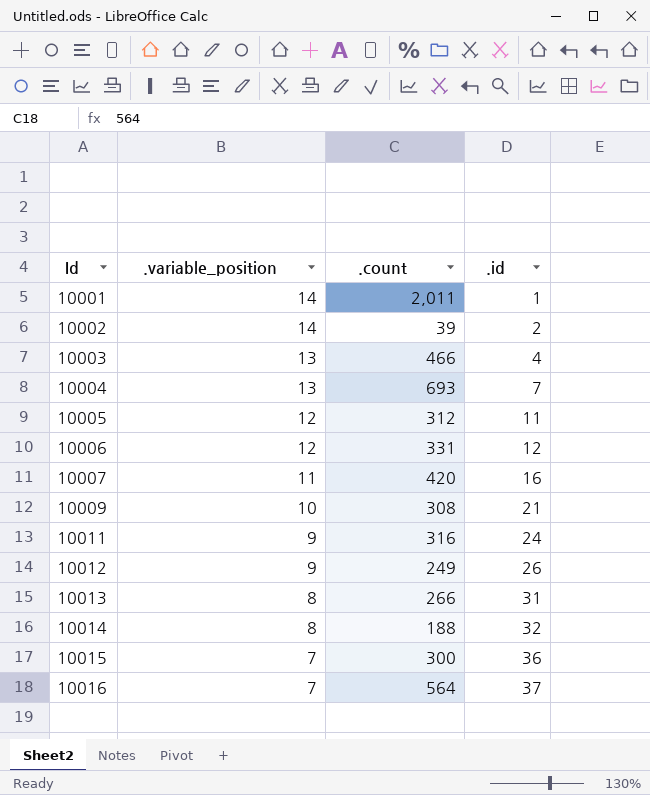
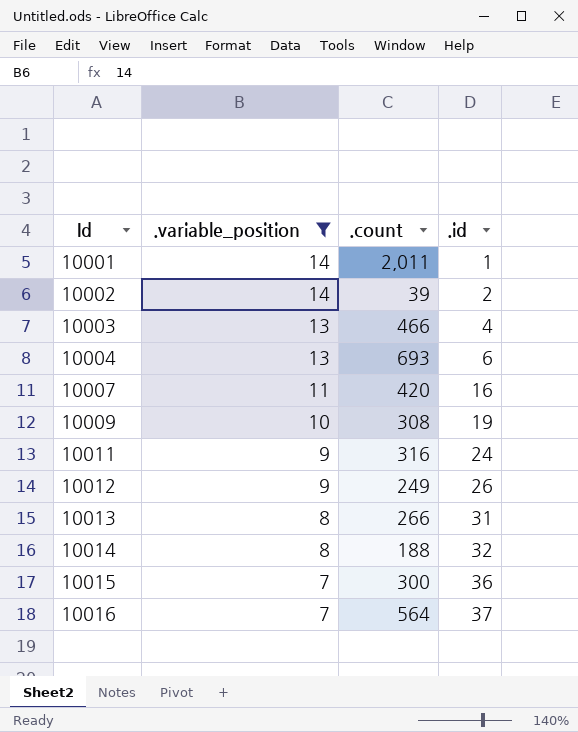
filter: none -> .variable_position != 12
10004 | .id: 7 -> 6
10009 | .id: 21 -> 19

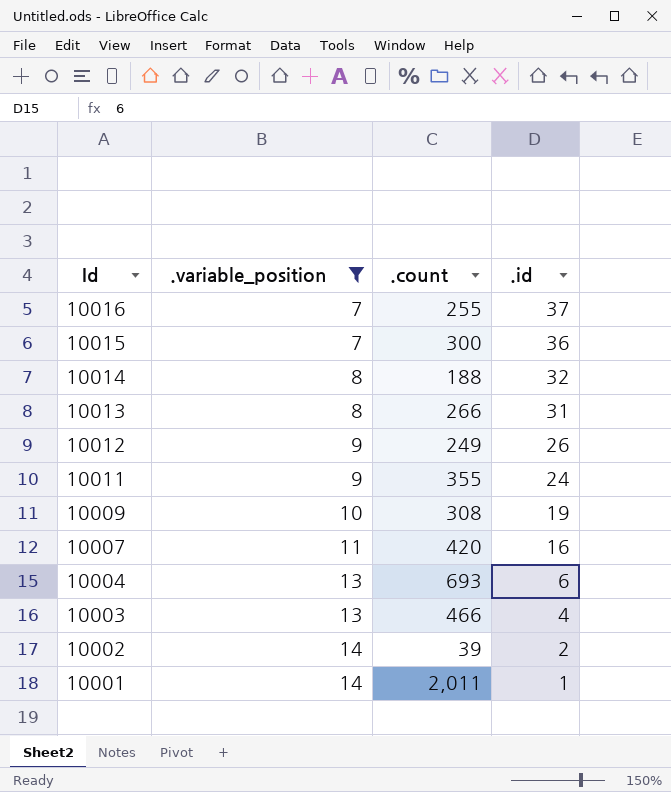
row order: Id ascending -> Id descending
10016 | .count: 564 -> 255
10011 | .count: 316 -> 355

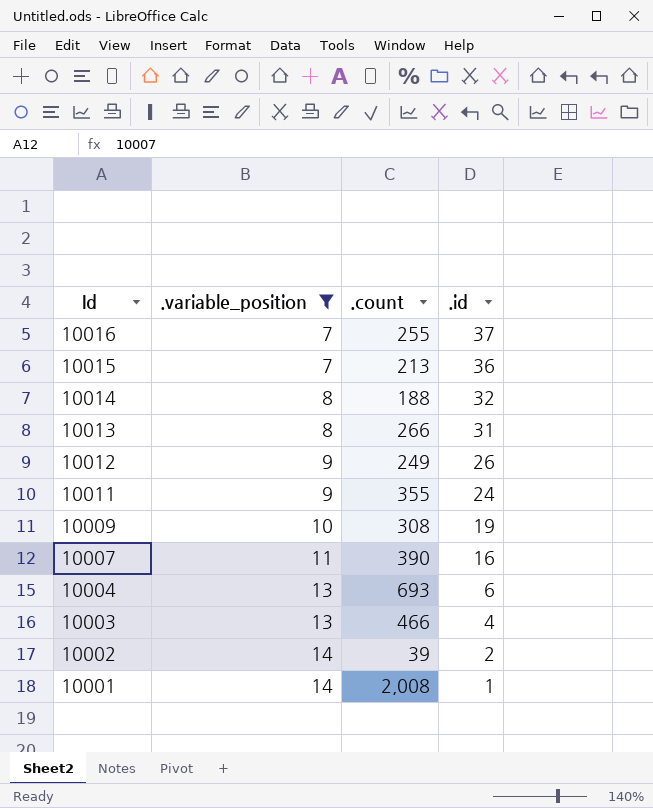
10015 | .count: 300 -> 213
10007 | .count: 420 -> 390
10001 | .count: 2,011 -> 2,008

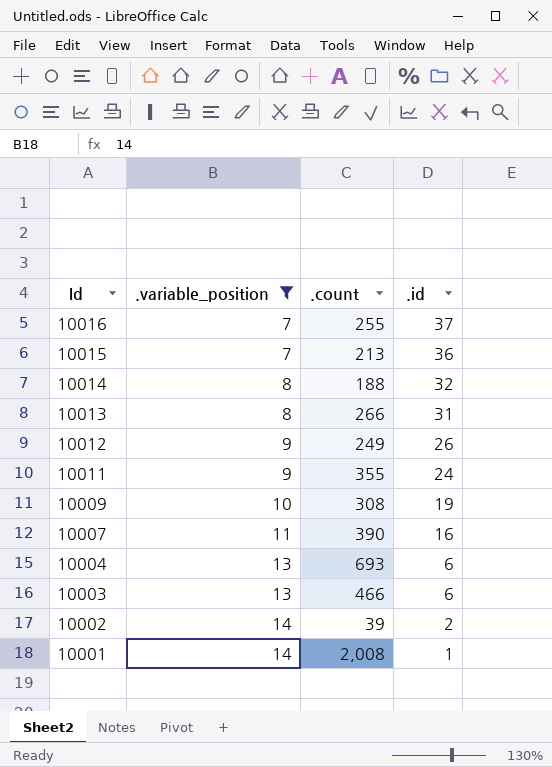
10003 | .id: 4 -> 6

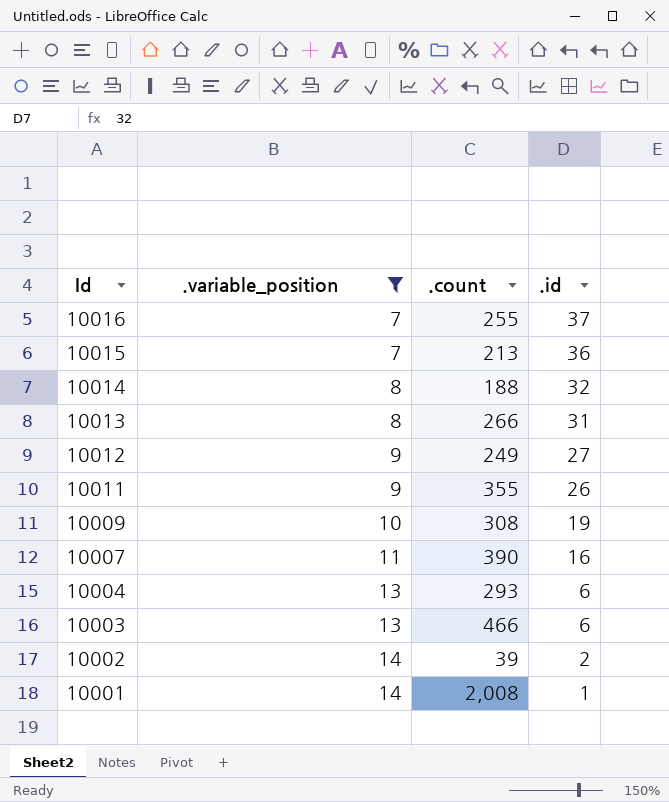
10012 | .id: 26 -> 27
10011 | .id: 24 -> 26
10004 | .count: 693 -> 293

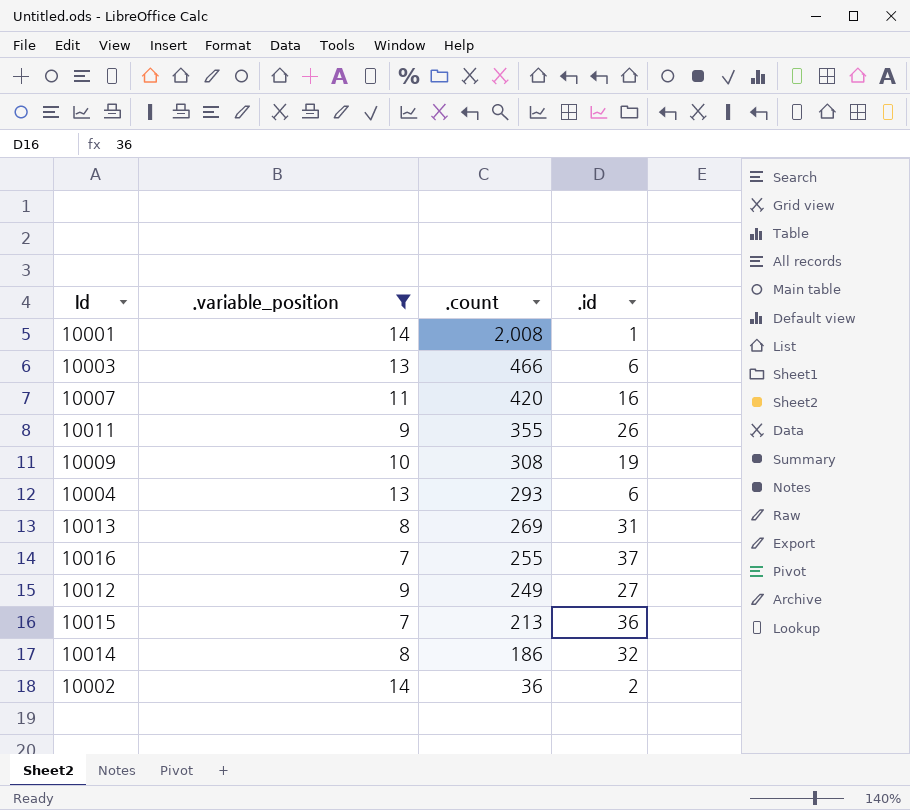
row order: Id descending -> .count descending
10007 | .count: 390 -> 420
10013 | .count: 266 -> 269
10014 | .count: 188 -> 186
10002 | .count: 39 -> 36

